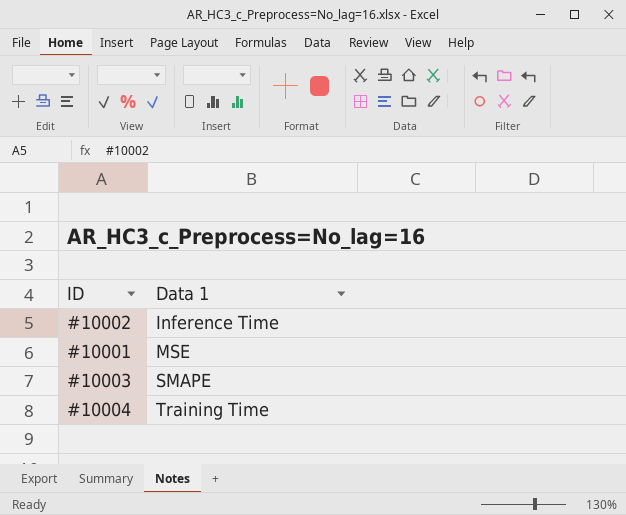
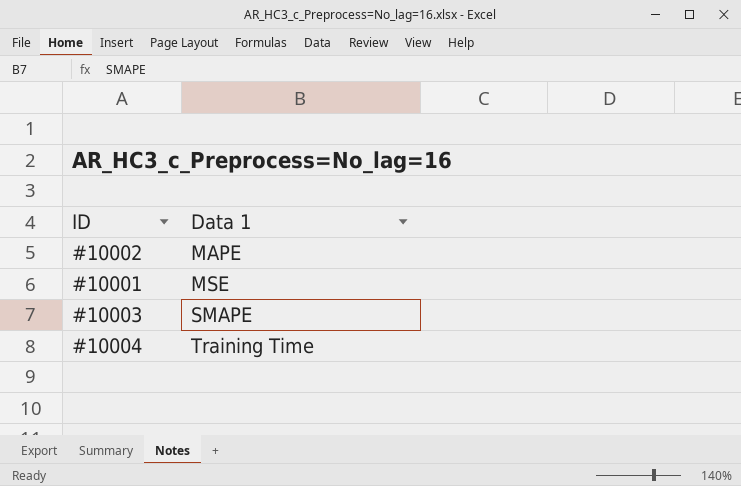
#10002 | Data 1: Inference Time -> MAPE

